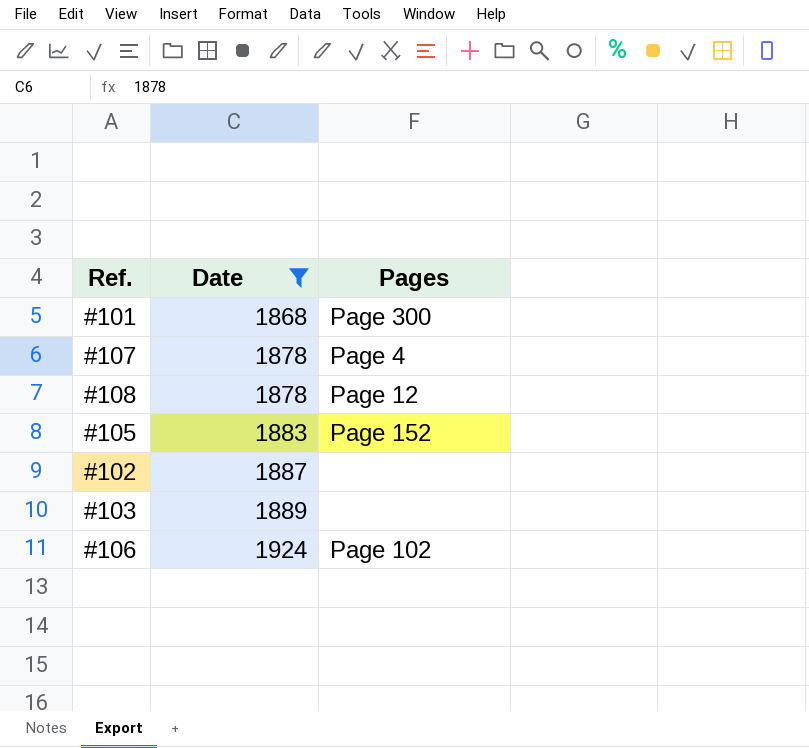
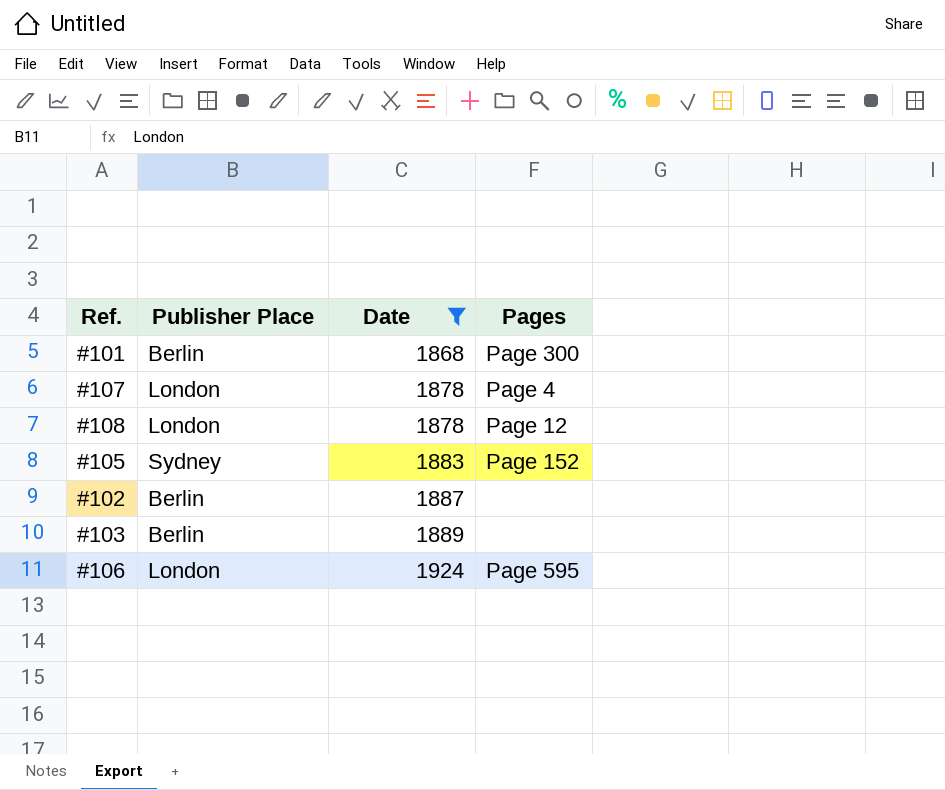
column Publisher Place | position: none -> 2
#106 | Pages: Page 102 -> Page 595

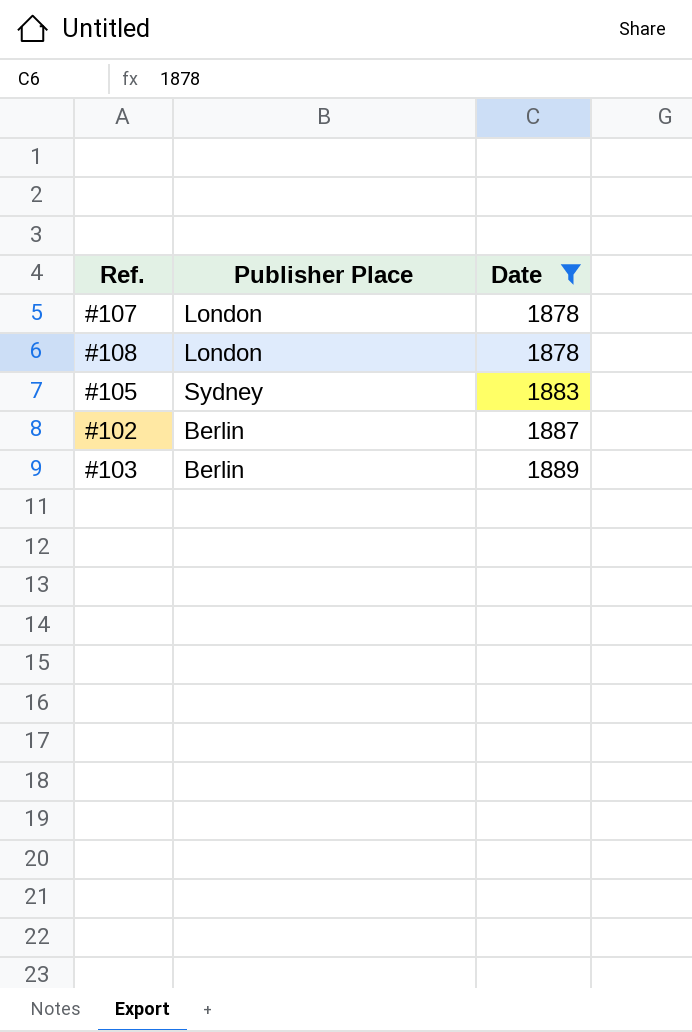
column Pages | position: 4 -> none
row #101: Berlin | 1868 | Page 300 -> none
row #106: London | 1924 | Page 595 -> none

